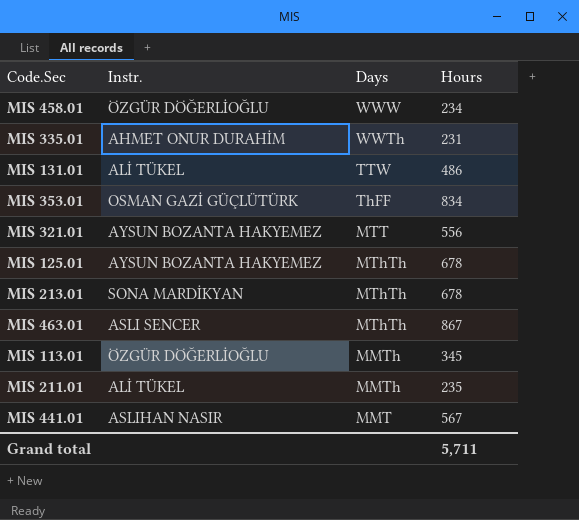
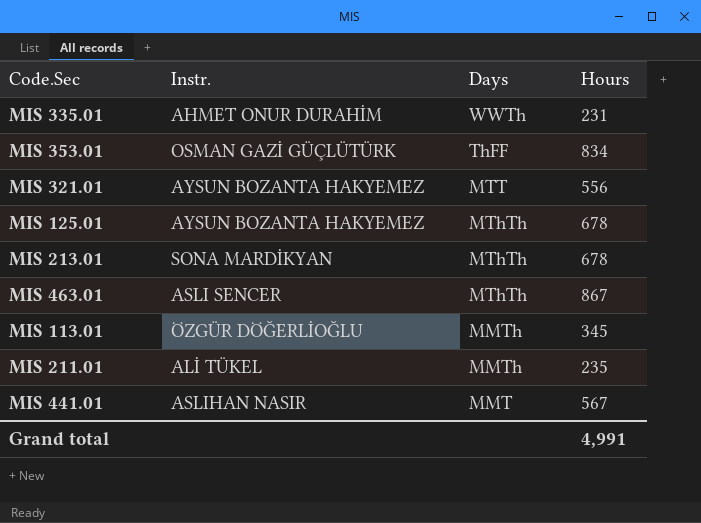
row MIS 458.01: ÖZGÜR DÖĞERLİOĞLU | WWW | 234 -> none
row MIS 131.01: ALİ TÜKEL | TTW | 486 -> none
Grand total | Hours: 5,711 -> 4,991

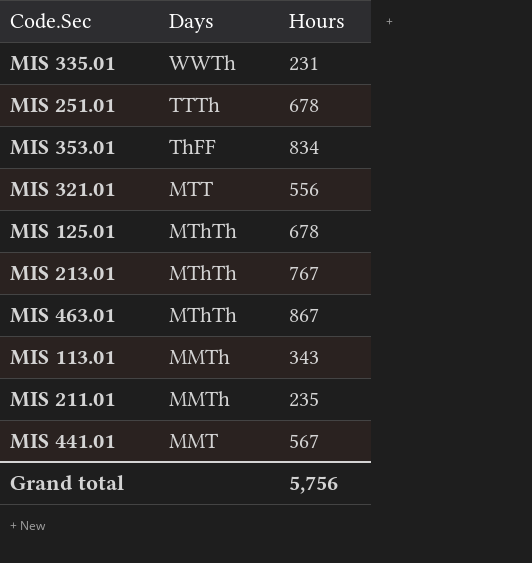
column Instr. | position: 2 -> none
row MIS 251.01: none -> TTTh | 678
MIS 213.01 | Hours: 678 -> 767
MIS 113.01 | Hours: 345 -> 343
Grand total | Hours: 4,991 -> 5,756

